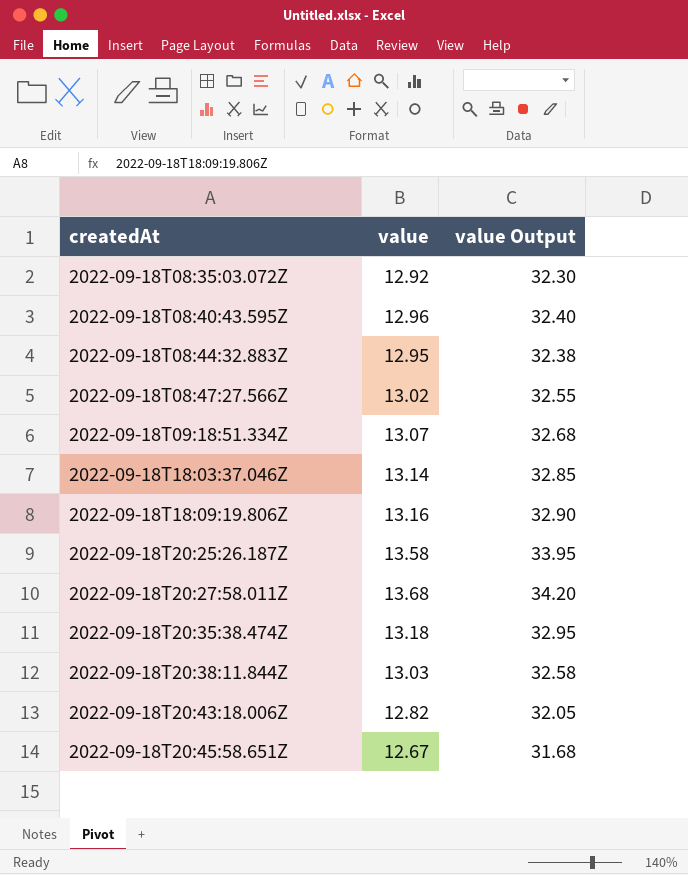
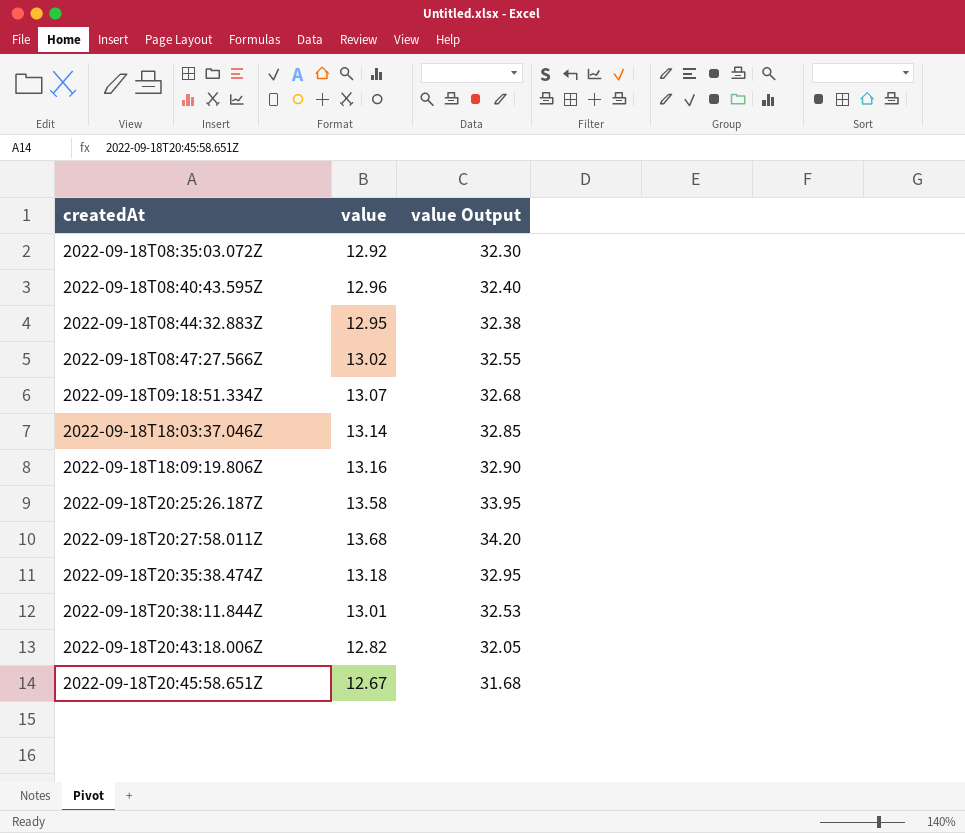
2022-09-18T20:38:11.844Z | value: 13.03 -> 13.01
2022-09-18T20:38:11.844Z | value Output: 32.58 -> 32.53

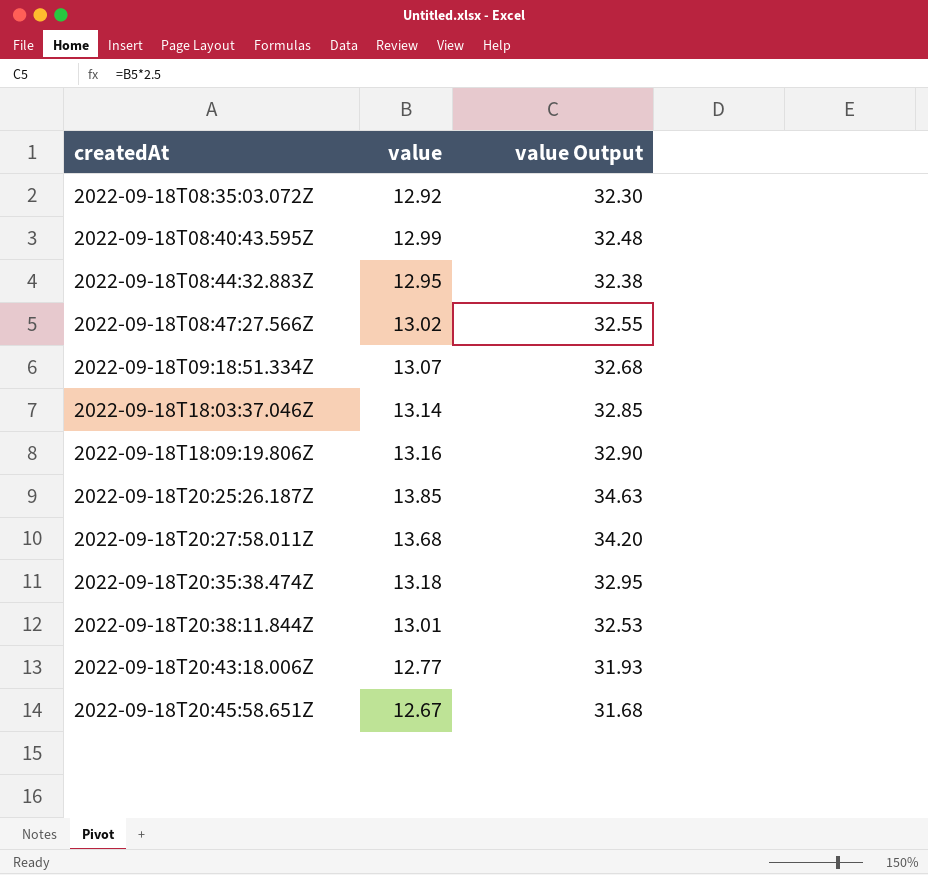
2022-09-18T08:40:43.595Z | value: 12.96 -> 12.99
2022-09-18T08:40:43.595Z | value Output: 32.40 -> 32.48
2022-09-18T20:25:26.187Z | value: 13.58 -> 13.85
2022-09-18T20:25:26.187Z | value Output: 33.95 -> 34.63
2022-09-18T20:43:18.006Z | value: 12.82 -> 12.77
2022-09-18T20:43:18.006Z | value Output: 32.05 -> 31.93

